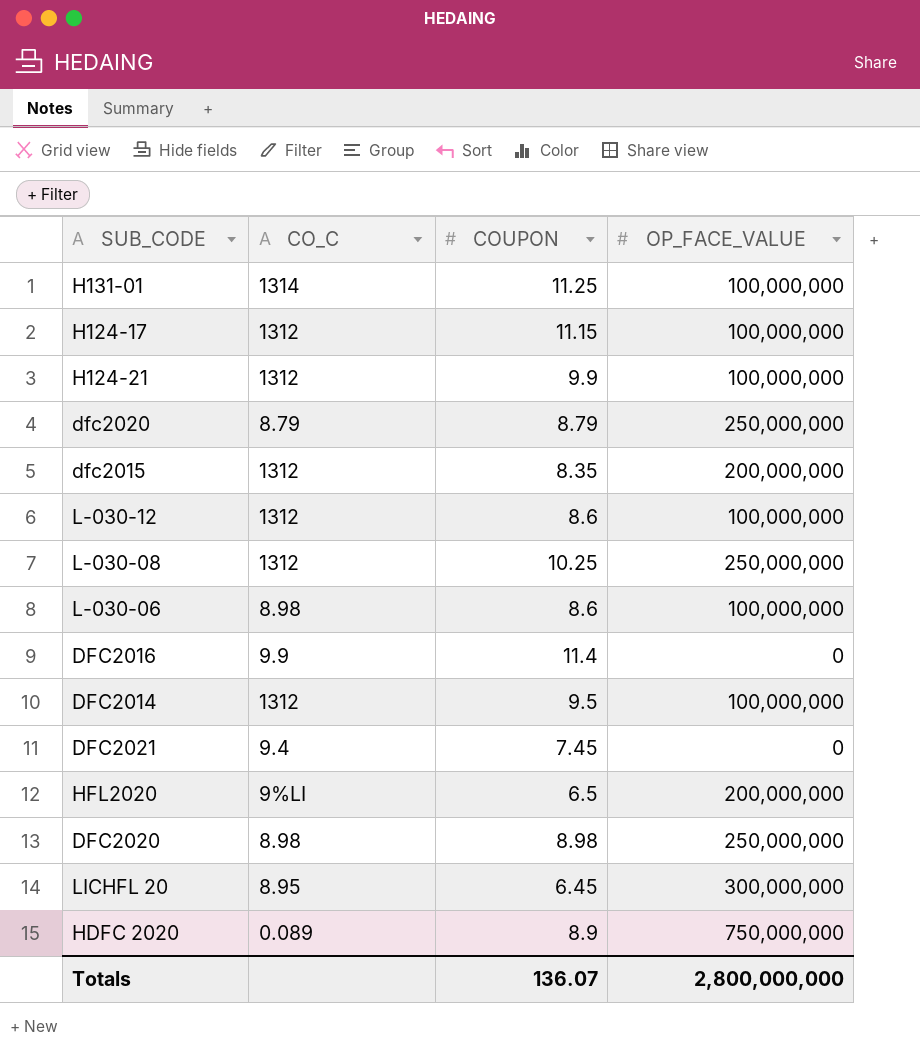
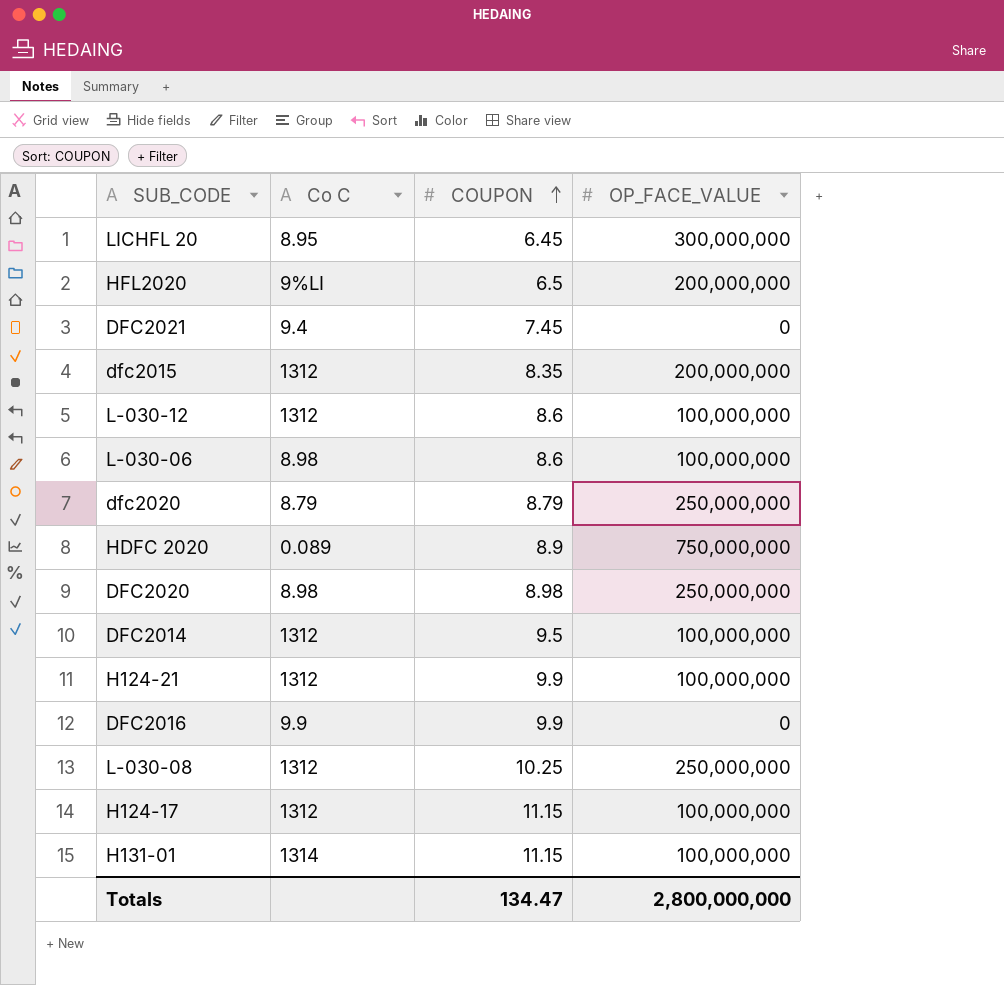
row order: none -> COUPON ascending
column name: CO_C -> Co C
DFC2016 | COUPON: 11.4 -> 9.9
H131-01 | COUPON: 11.25 -> 11.15
Totals | COUPON: 136.07 -> 134.47

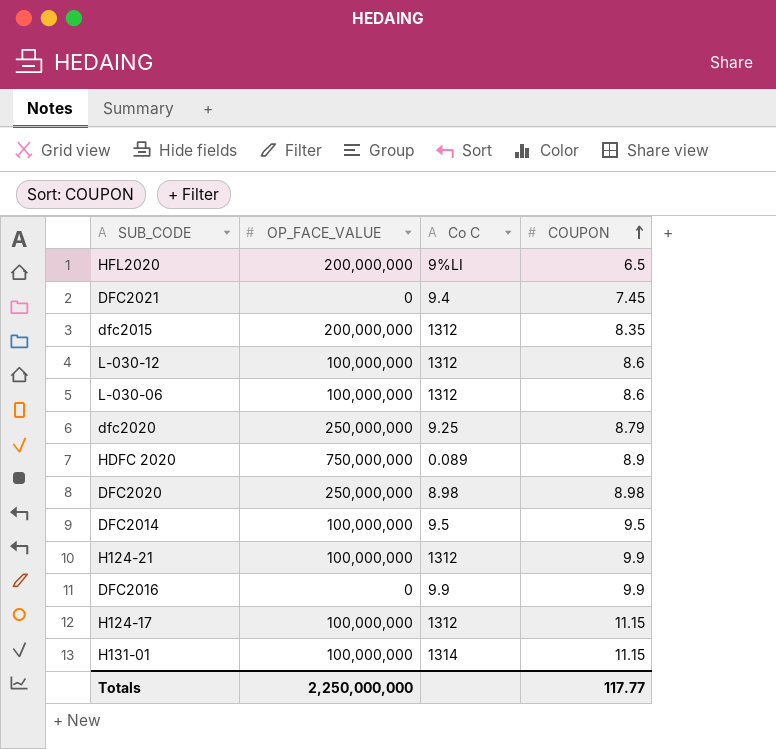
column OP_FACE_VALUE | position: 4 -> 2
row LICHFL 20: 8.95 | 6.45 | 300,000,000 -> none
row L-030-08: 1312 | 10.25 | 250,000,000 -> none
L-030-06 | Co C: 8.98 -> 1312
dfc2020 | Co C: 8.79 -> 9.25
DFC2014 | Co C: 1312 -> 9.5
Totals | OP_FACE_VALUE: 2,800,000,000 -> 2,250,000,000
Totals | COUPON: 134.47 -> 117.77

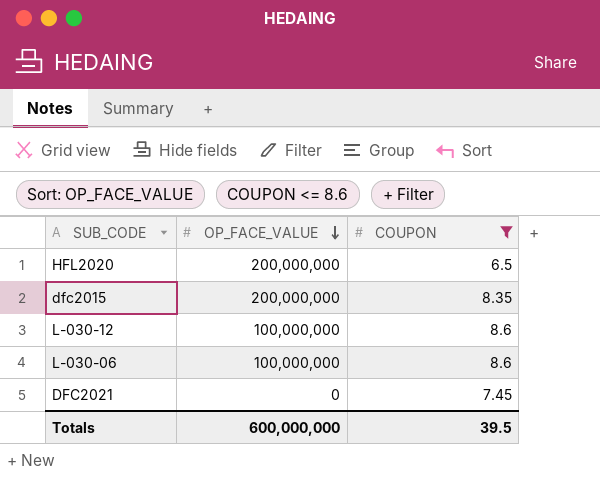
filter: none -> COUPON <= 8.6
row order: COUPON ascending -> OP_FACE_VALUE descending
column Co C | position: 3 -> none
Totals | OP_FACE_VALUE: 2,250,000,000 -> 600,000,000
Totals | COUPON: 117.77 -> 39.5

